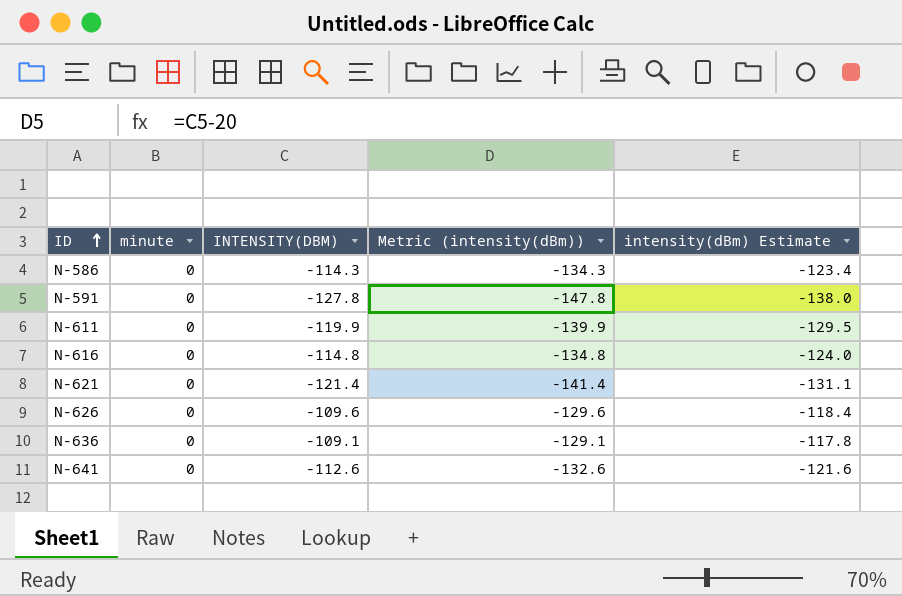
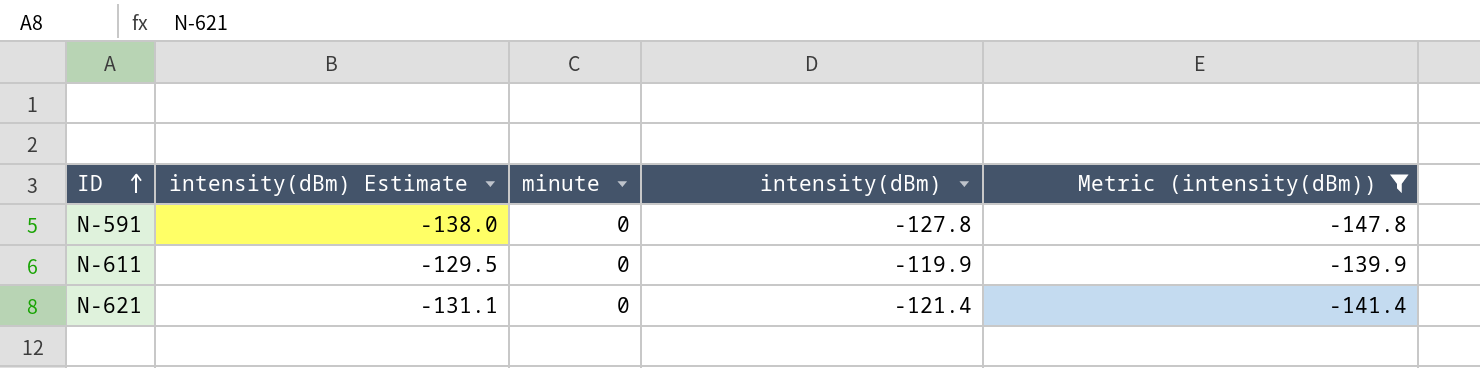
filter: none -> Metric (intensity(dBm)) <= -139.9
column intensity(dBm) Estimate | position: 5 -> 2
column name: INTENSITY(DBM) -> intensity(dBm)

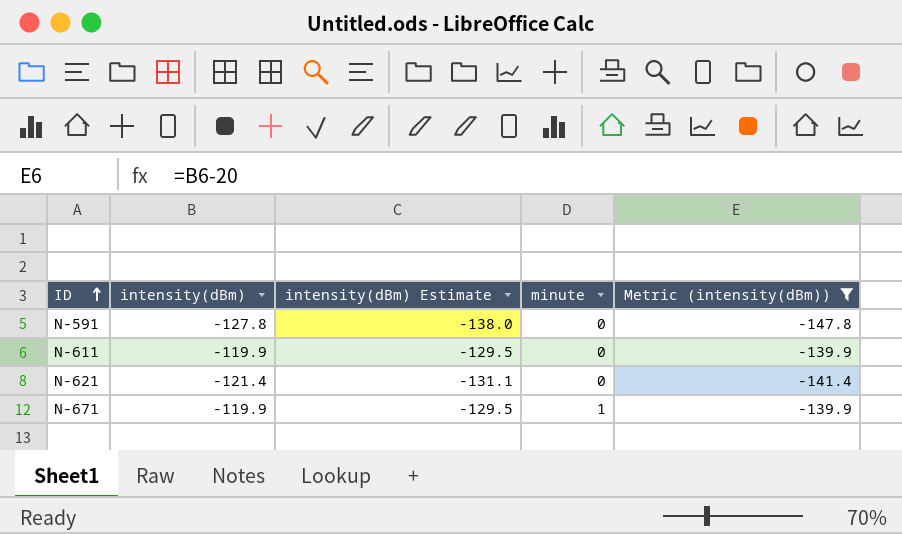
column intensity(dBm) | position: 4 -> 2
row N-671: none -> -119.9 | -129.5 | 1 | -139.9

